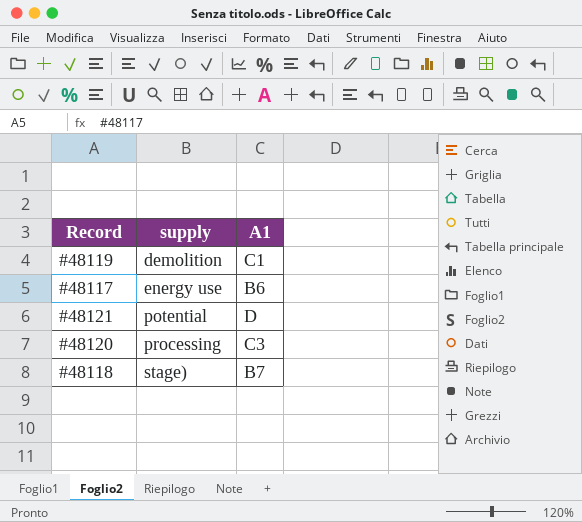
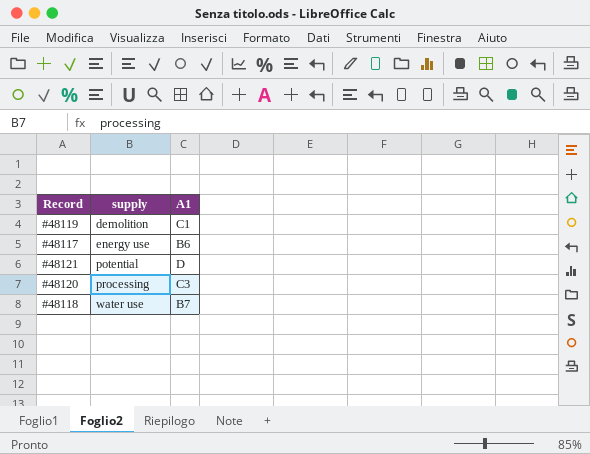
#48118 | supply: stage) -> water use

